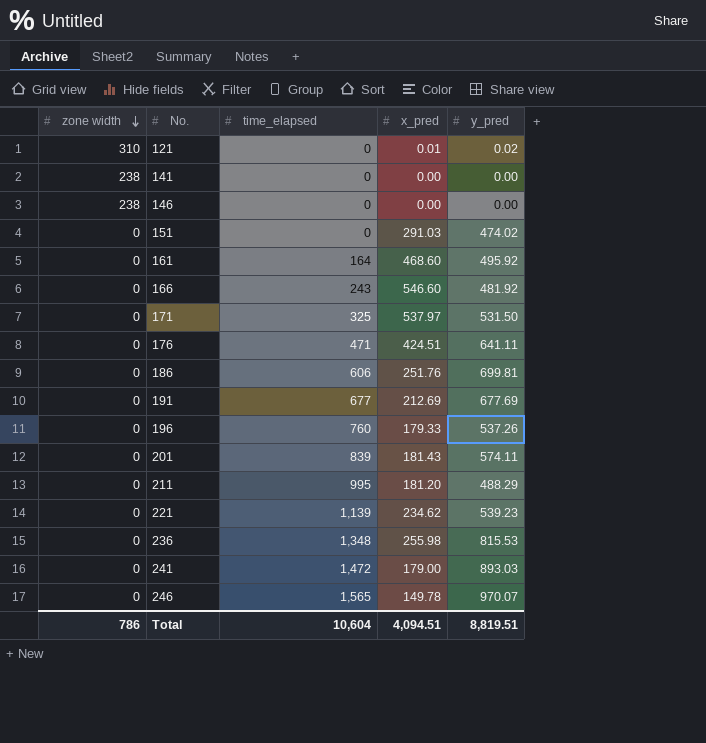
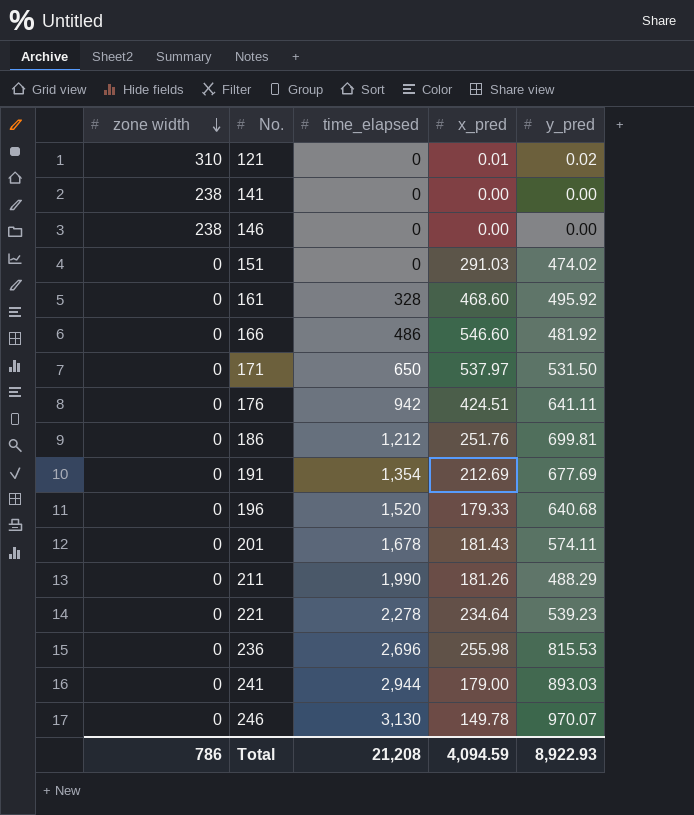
161 | time_elapsed: 164 -> 328
166 | time_elapsed: 243 -> 486
171 | time_elapsed: 325 -> 650
176 | time_elapsed: 471 -> 942
186 | time_elapsed: 606 -> 1,212
191 | time_elapsed: 677 -> 1,354
196 | time_elapsed: 760 -> 1,520
196 | y_pred: 537.26 -> 640.68
201 | time_elapsed: 839 -> 1,678
211 | time_elapsed: 995 -> 1,990
211 | x_pred: 181.20 -> 181.26
221 | time_elapsed: 1,139 -> 2,278
221 | x_pred: 234.62 -> 234.64
236 | time_elapsed: 1,348 -> 2,696
241 | time_elapsed: 1,472 -> 2,944
246 | time_elapsed: 1,565 -> 3,130
Total | time_elapsed: 10,604 -> 21,208
Total | x_pred: 4,094.51 -> 4,094.59
Total | y_pred: 8,819.51 -> 8,922.93

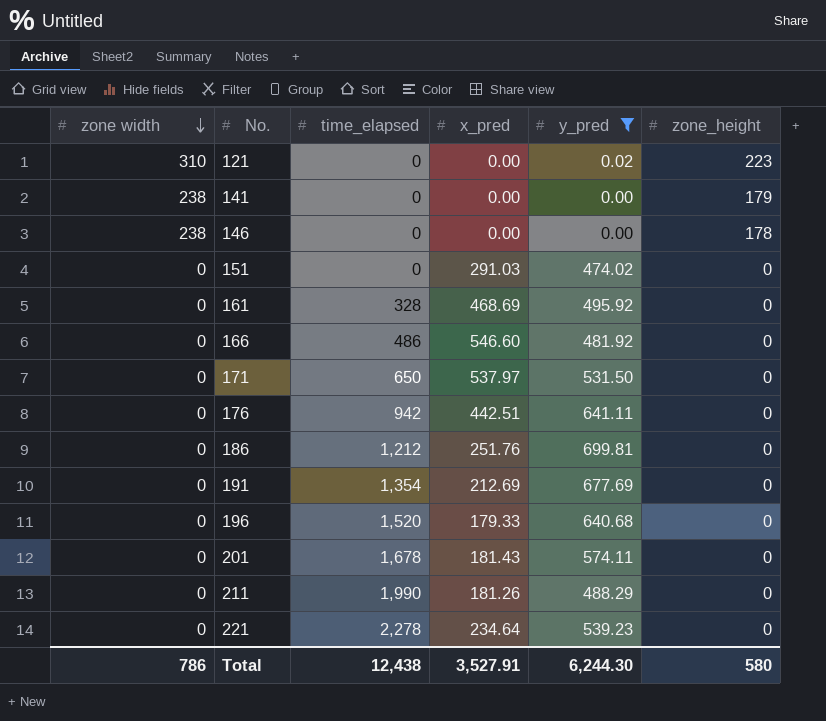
filter: none -> y_pred <= 699.81
column zone_height | position: none -> 6
121 | x_pred: 0.01 -> 0.00
161 | x_pred: 468.60 -> 468.69
176 | x_pred: 424.51 -> 442.51
Total | time_elapsed: 21,208 -> 12,438
Total | x_pred: 4,094.59 -> 3,527.91
Total | y_pred: 8,922.93 -> 6,244.30

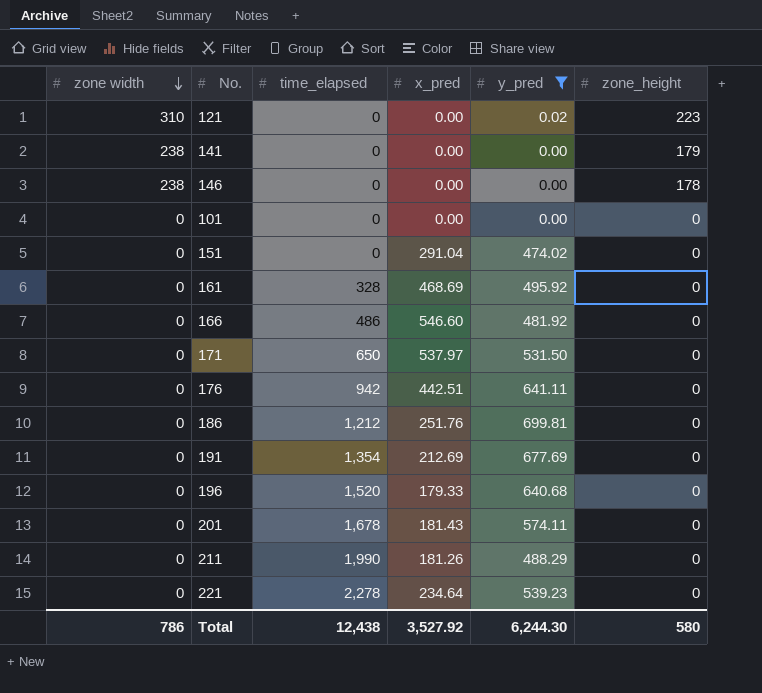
row 101: none -> 0 | 0 | 0.00 | 0.00 | 0
151 | x_pred: 291.03 -> 291.04
Total | x_pred: 3,527.91 -> 3,527.92

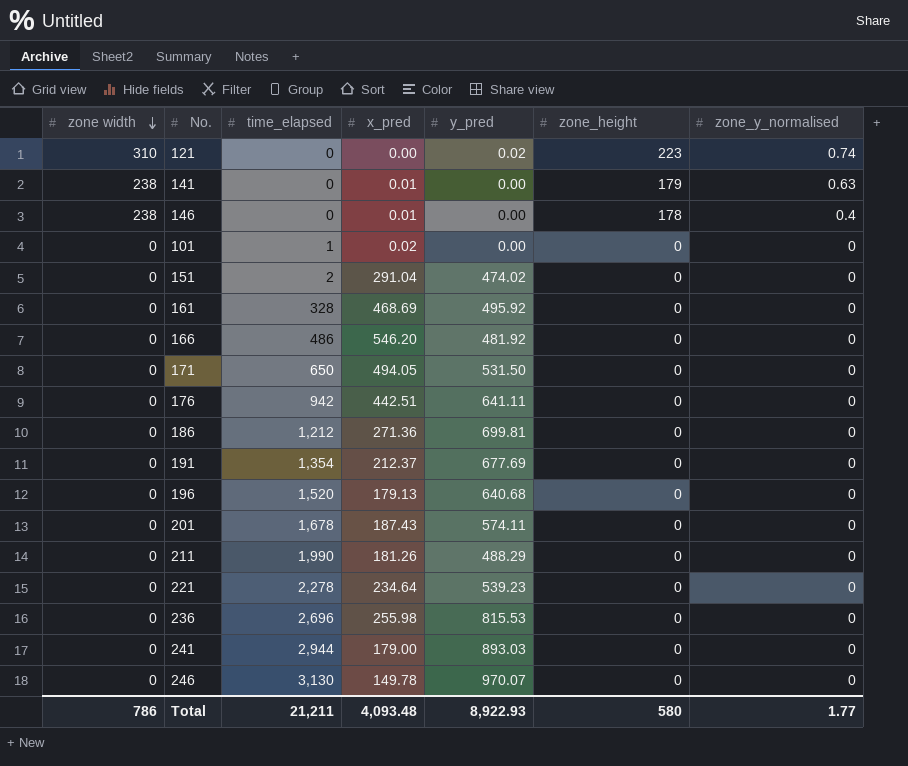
filter: y_pred <= 699.81 -> none
column zone_y_normalised | position: none -> 7
141 | x_pred: 0.00 -> 0.01
146 | x_pred: 0.00 -> 0.01
101 | time_elapsed: 0 -> 1
101 | x_pred: 0.00 -> 0.02
151 | time_elapsed: 0 -> 2
166 | x_pred: 546.60 -> 546.20
171 | x_pred: 537.97 -> 494.05
186 | x_pred: 251.76 -> 271.36
191 | x_pred: 212.69 -> 212.37
196 | x_pred: 179.33 -> 179.13
201 | x_pred: 181.43 -> 187.43
Total | time_elapsed: 12,438 -> 21,211
Total | x_pred: 3,527.92 -> 4,093.48
Total | y_pred: 6,244.30 -> 8,922.93

